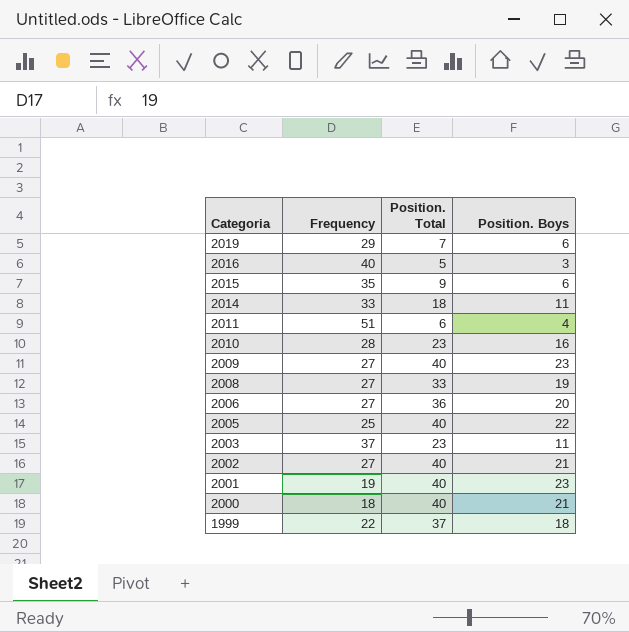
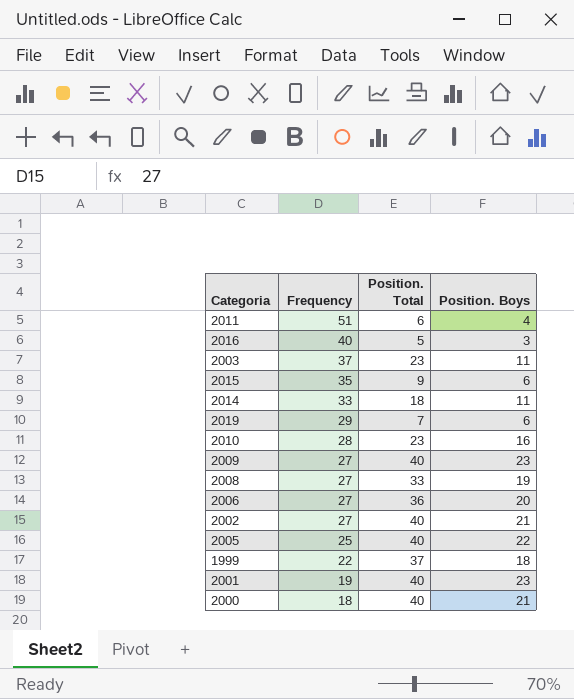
row order: Categoria descending -> Frequency descending

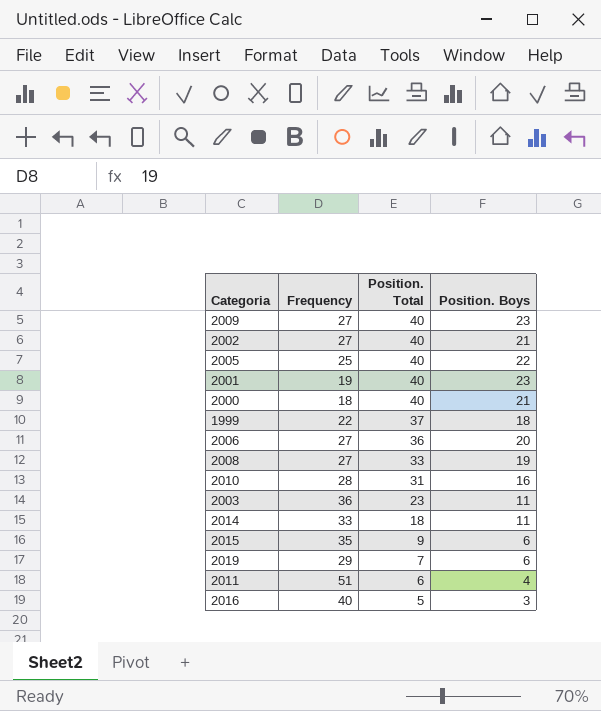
row order: Frequency descending -> Position. Total descending
2010 | Position. Total: 23 -> 31
2003 | Frequency: 37 -> 36

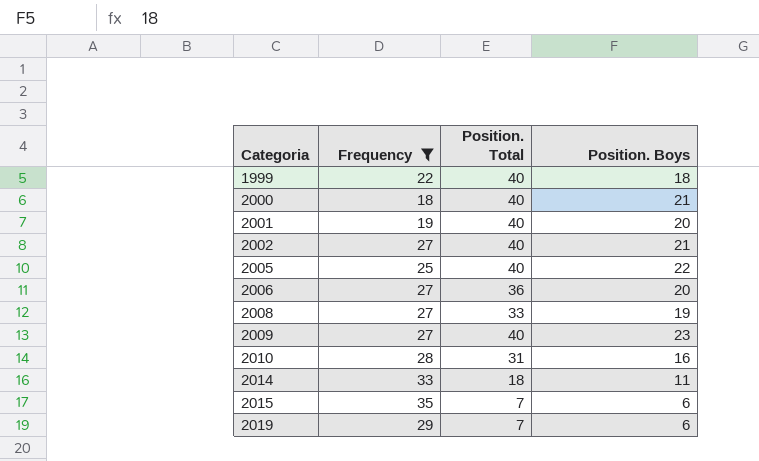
filter: none -> Frequency <= 35
row order: Position. Total descending -> Categoria ascending
1999 | Position. Total: 37 -> 40
2001 | Position. Boys: 23 -> 20
2015 | Position. Total: 9 -> 7

